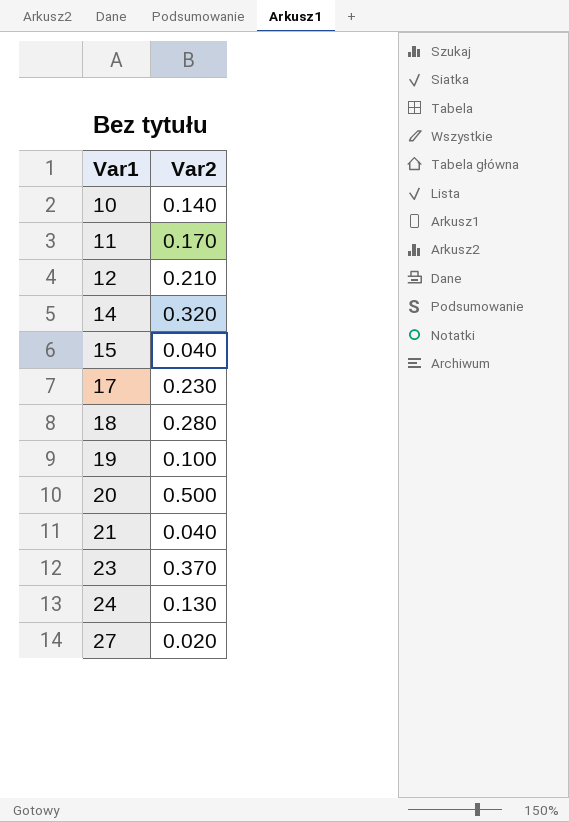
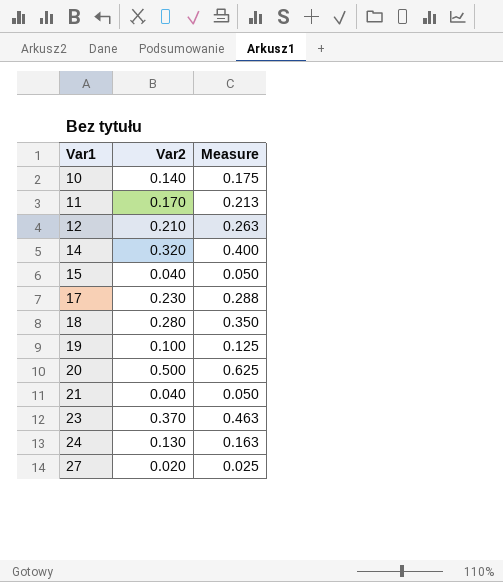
column Measure | formula: none -> [Var2] * 1.25

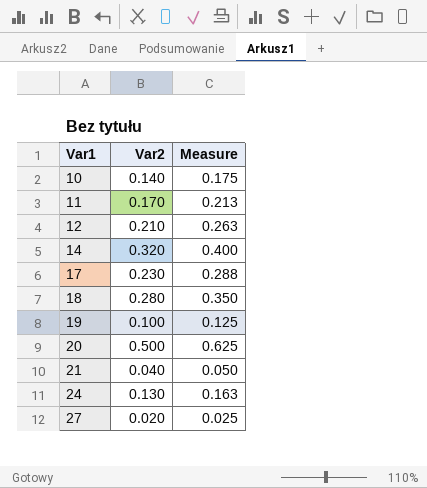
row 15: 0.040 | 0.050 -> none
row 23: 0.370 | 0.463 -> none

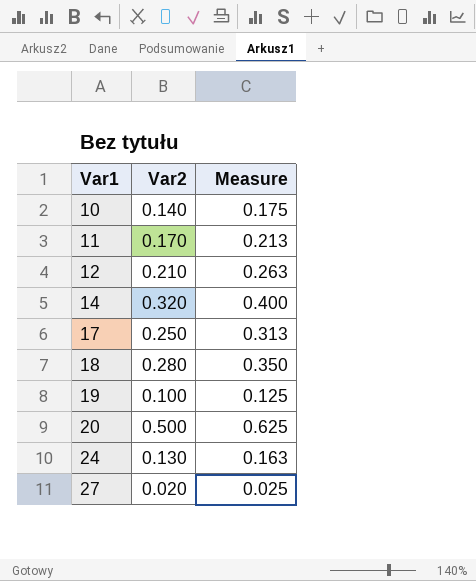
row 21: 0.040 | 0.050 -> none
17 | Var2: 0.230 -> 0.250
17 | Measure: 0.288 -> 0.313

